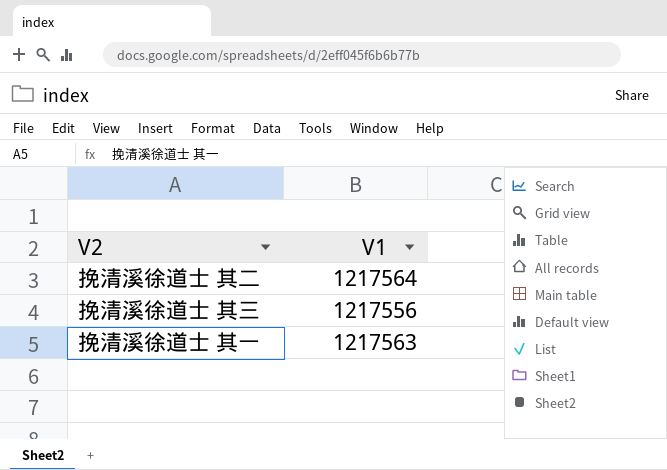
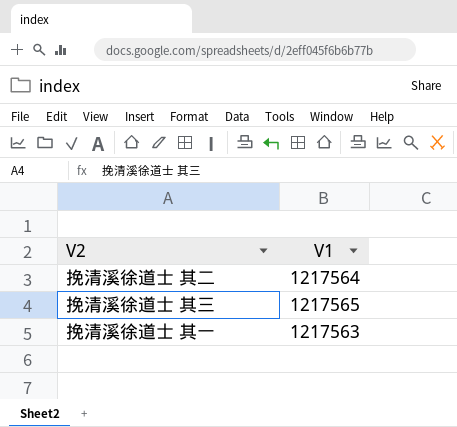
挽清溪徐道士 其三 | V1: 1217556 -> 1217565

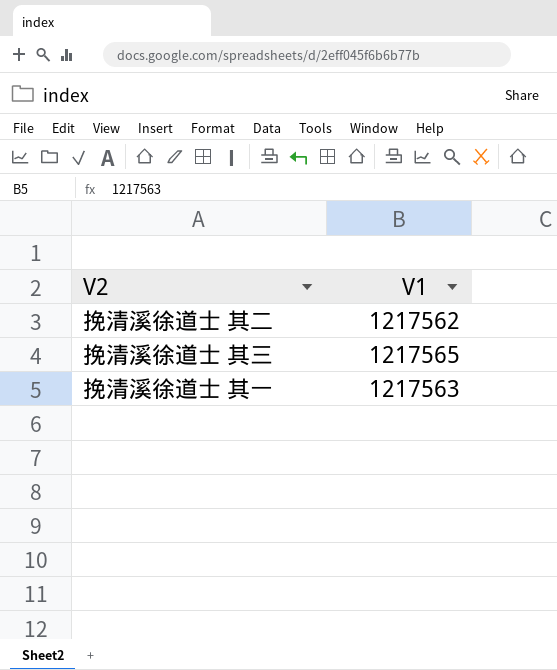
挽清溪徐道士 其二 | V1: 1217564 -> 1217562

